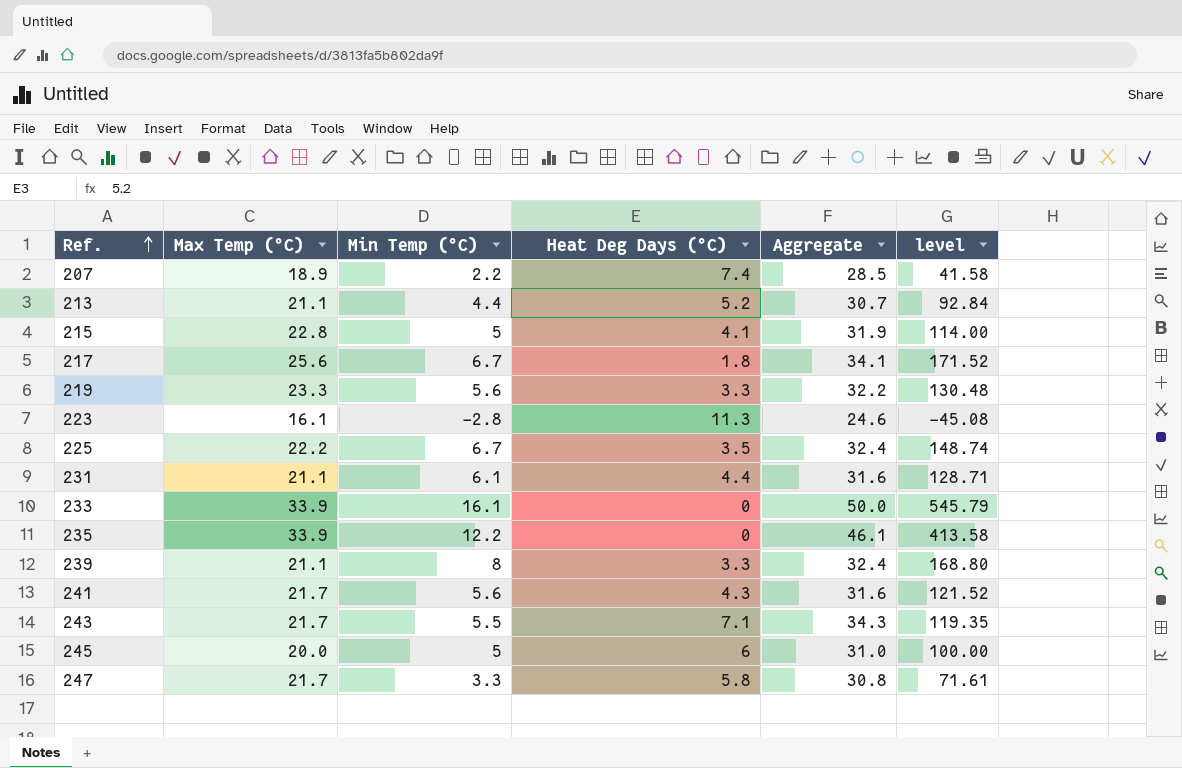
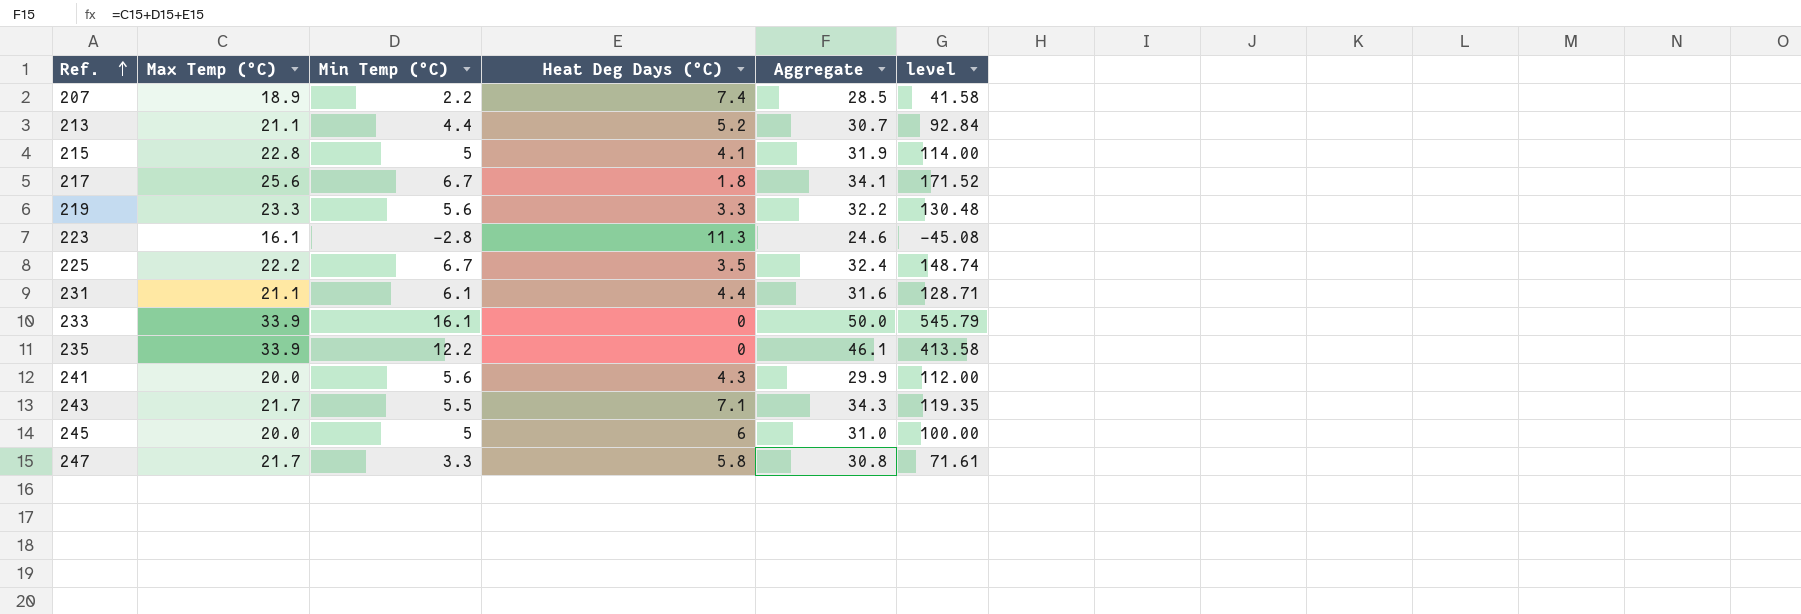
row 239: 21.1 | 8 | 3.3 | 32.4 | 168.80 -> none
241 | Max Temp (°C): 21.7 -> 20.0
241 | Aggregate: 31.6 -> 29.9
241 | level: 121.52 -> 112.00

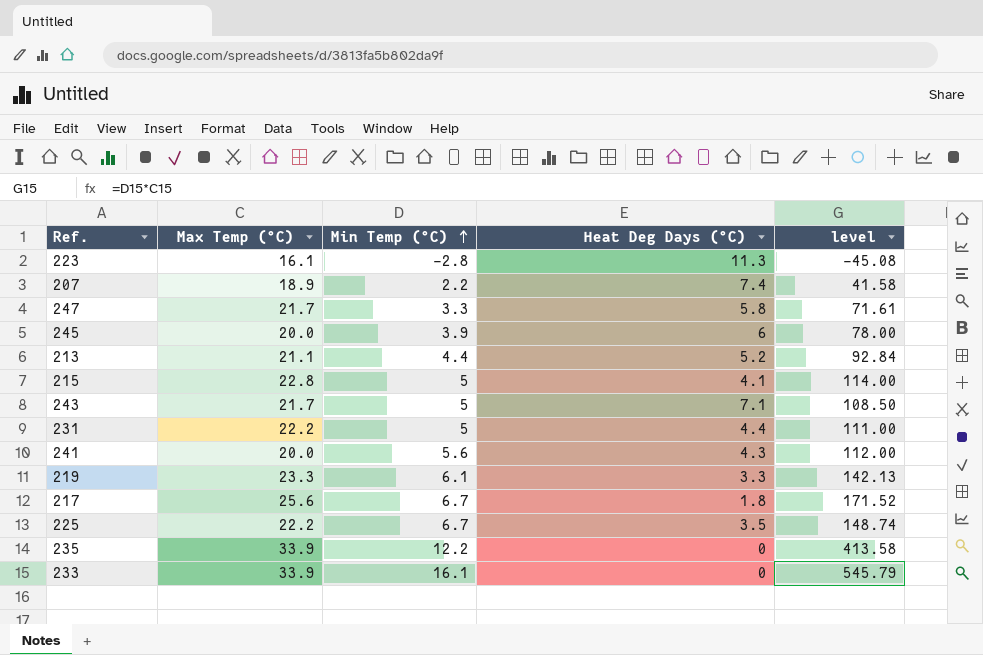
row order: Ref. ascending -> Min Temp (°C) ascending
column Aggregate | formula: [Max Temp (°C)] + [Min Temp (°C)] + [Heat Deg Days (°C)] -> none
245 | Min Temp (°C): 5 -> 3.9
245 | level: 100.00 -> 78.00
243 | Min Temp (°C): 5.5 -> 5
243 | level: 119.35 -> 108.50
231 | Max Temp (°C): 21.1 -> 22.2
231 | Min Temp (°C): 6.1 -> 5
231 | level: 128.71 -> 111.00
219 | Min Temp (°C): 5.6 -> 6.1
219 | level: 130.48 -> 142.13

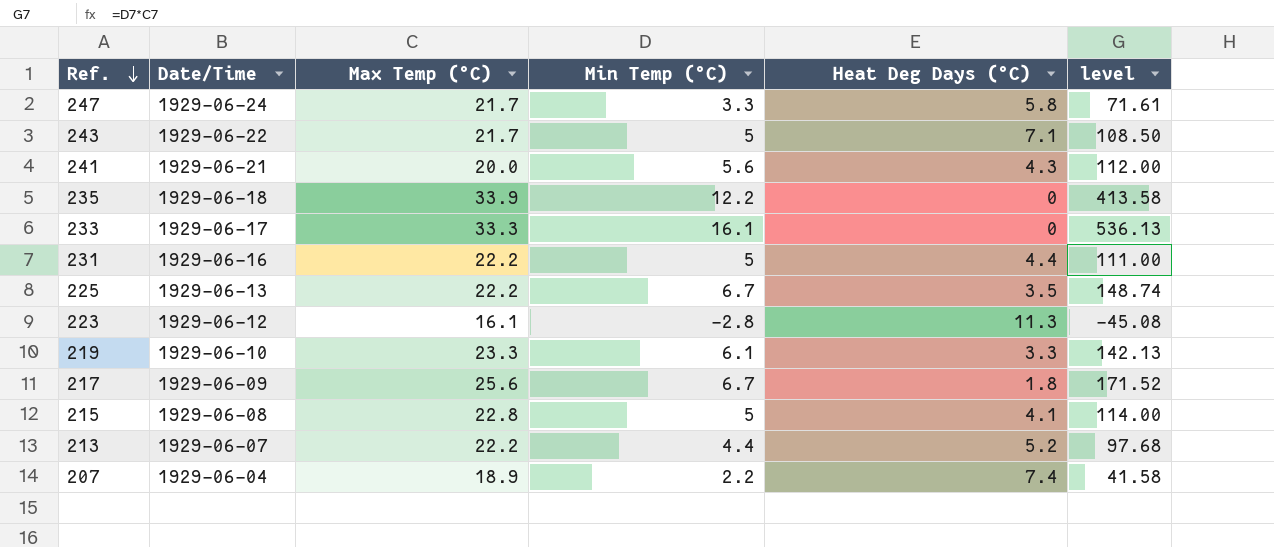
row order: Min Temp (°C) ascending -> Ref. descending
column Date/Time | position: none -> 2
row 245: 20.0 | 3.9 | 6 | 78.00 -> none
233 | Max Temp (°C): 33.9 -> 33.3
233 | level: 545.79 -> 536.13
213 | Max Temp (°C): 21.1 -> 22.2
213 | level: 92.84 -> 97.68

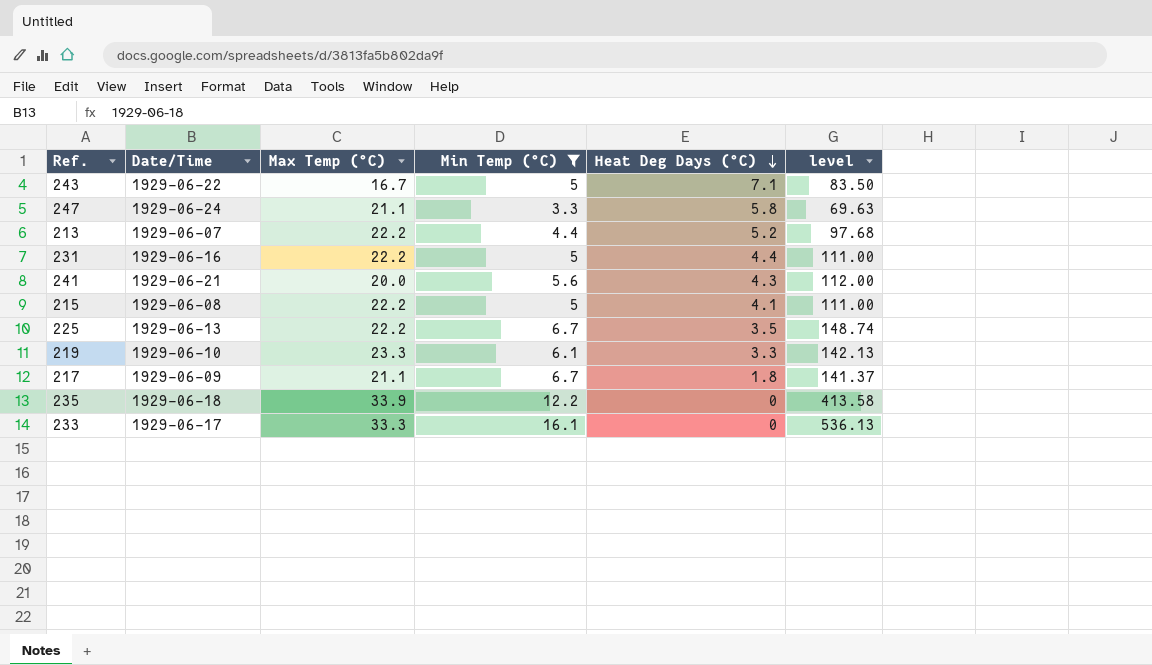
filter: none -> Min Temp (°C) >= 3.3
row order: Ref. descending -> Heat Deg Days (°C) descending
243 | Max Temp (°C): 21.7 -> 16.7
243 | level: 108.50 -> 83.50
247 | Max Temp (°C): 21.7 -> 21.1
247 | level: 71.61 -> 69.63
215 | Max Temp (°C): 22.8 -> 22.2
215 | level: 114.00 -> 111.00
217 | Max Temp (°C): 25.6 -> 21.1
217 | level: 171.52 -> 141.37

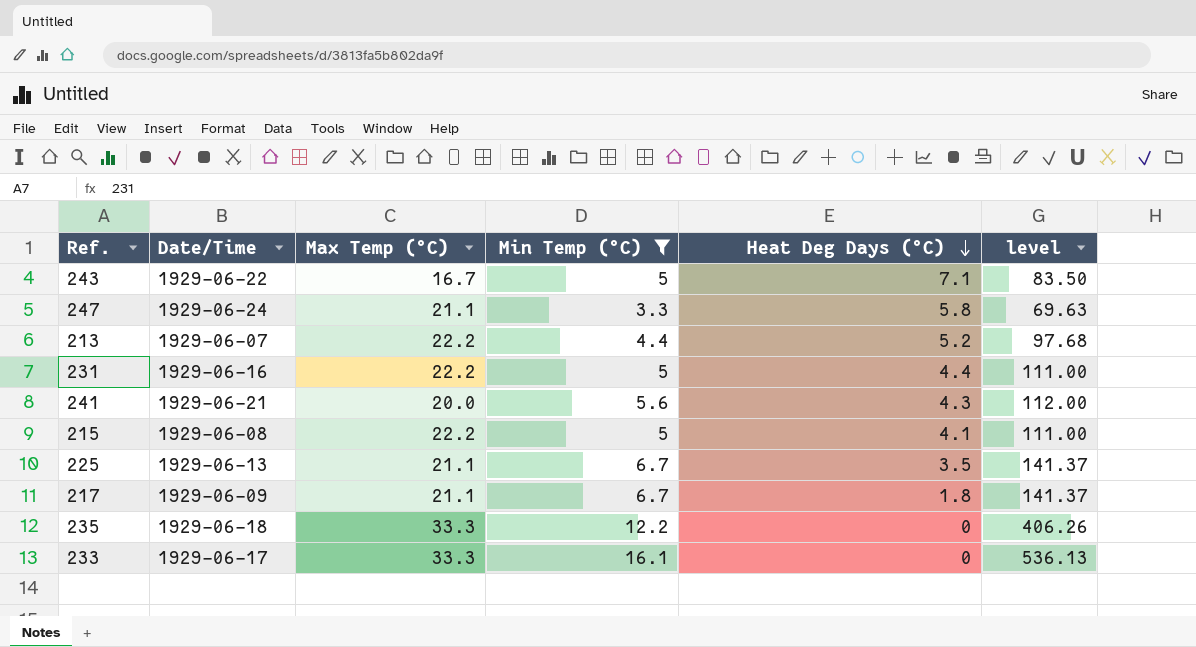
row 219: 1929-06-10 | 23.3 | 6.1 | 3.3 | 142.13 -> none
225 | Max Temp (°C): 22.2 -> 21.1
225 | level: 148.74 -> 141.37
235 | Max Temp (°C): 33.9 -> 33.3
235 | level: 413.58 -> 406.26

